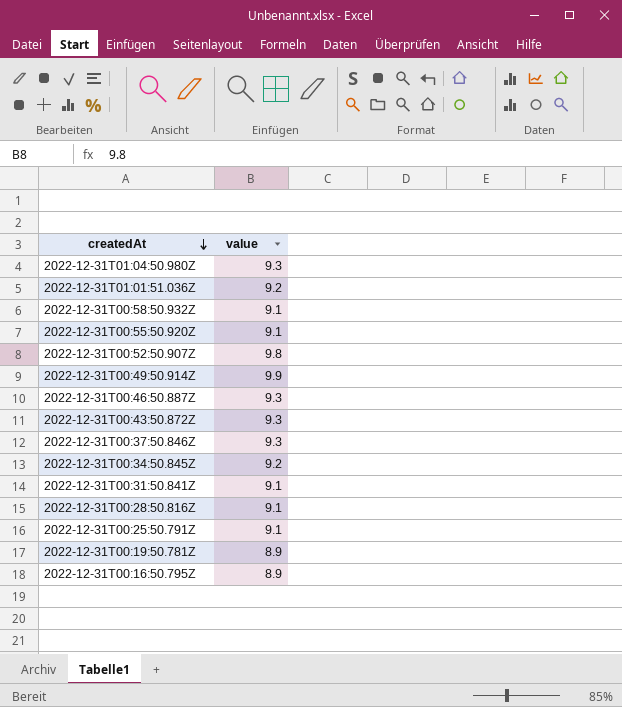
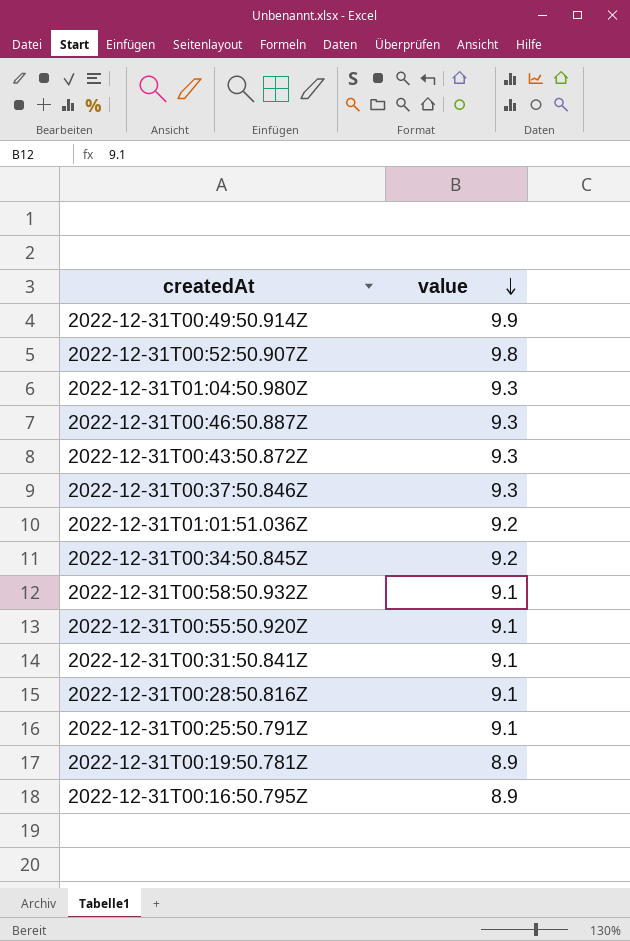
row order: createdAt descending -> value descending

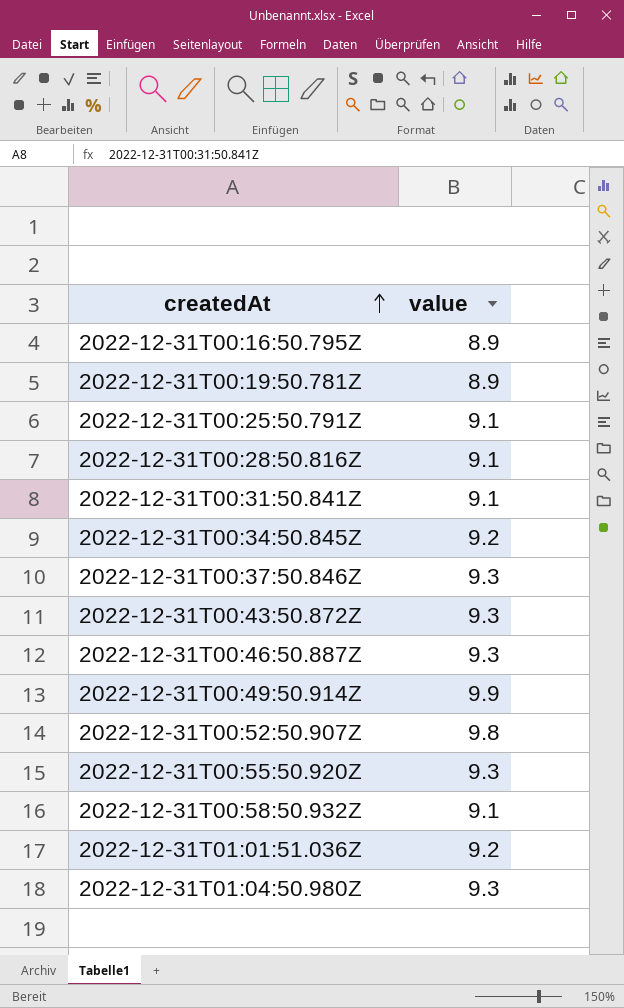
row order: value descending -> createdAt ascending
2022-12-31T00:55:50.920Z | value: 9.1 -> 9.3

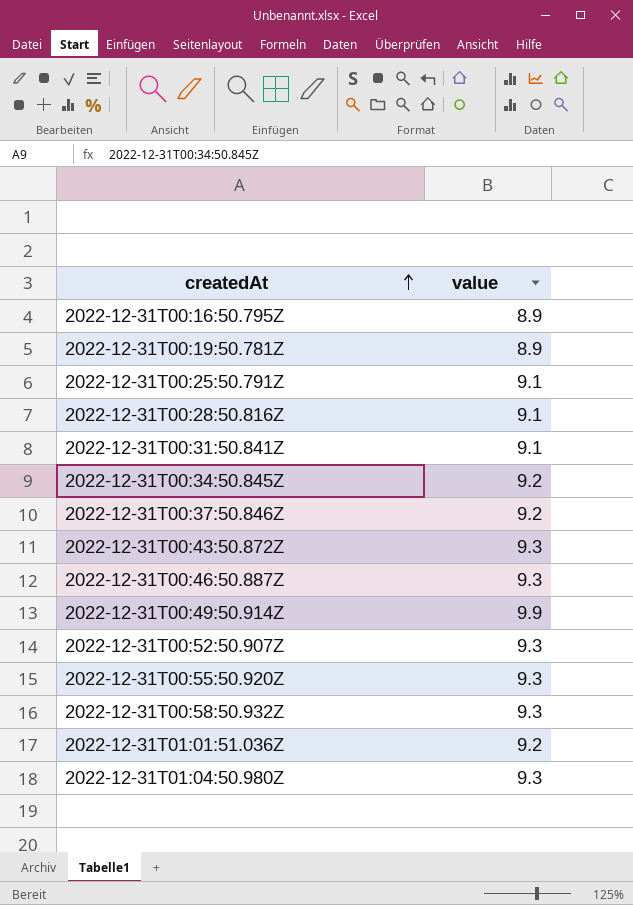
2022-12-31T00:37:50.846Z | value: 9.3 -> 9.2
2022-12-31T00:52:50.907Z | value: 9.8 -> 9.3
2022-12-31T00:58:50.932Z | value: 9.1 -> 9.3

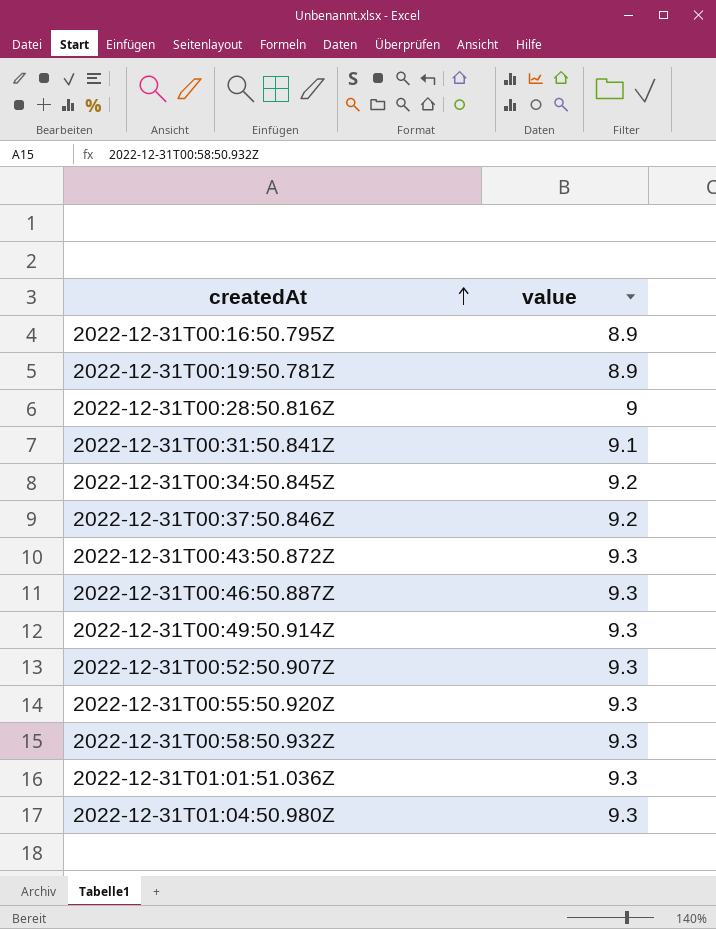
row 2022-12-31T00:25:50.791Z: 9.1 -> none
2022-12-31T00:28:50.816Z | value: 9.1 -> 9
2022-12-31T00:49:50.914Z | value: 9.9 -> 9.3
2022-12-31T01:01:51.036Z | value: 9.2 -> 9.3

